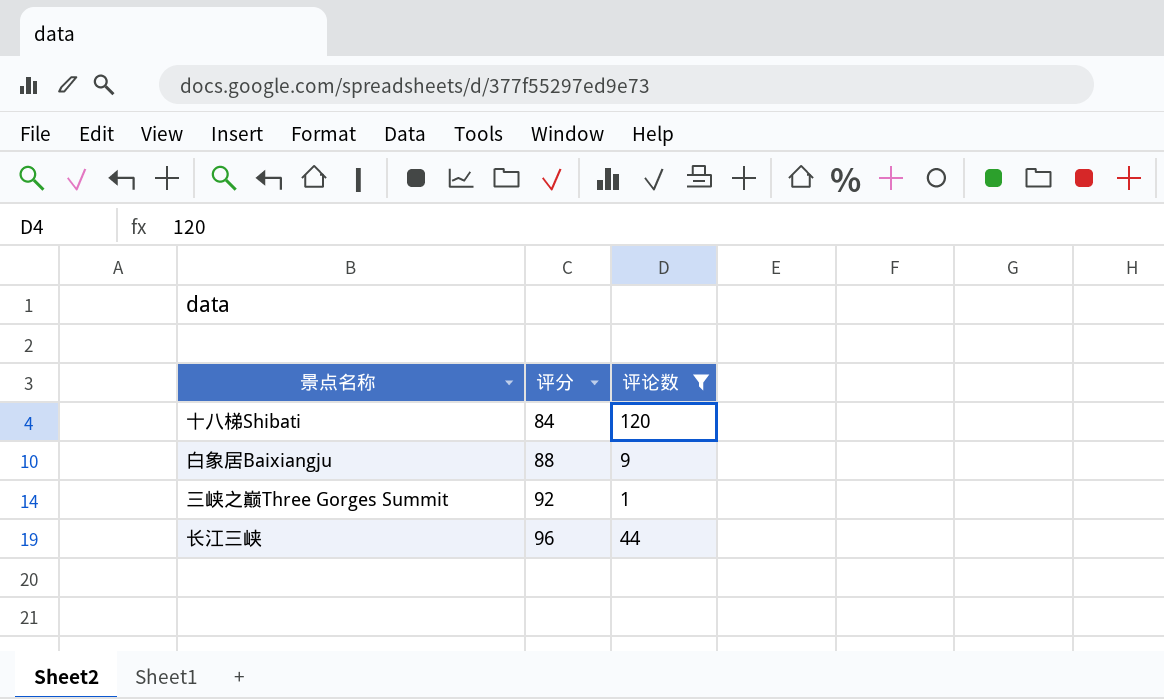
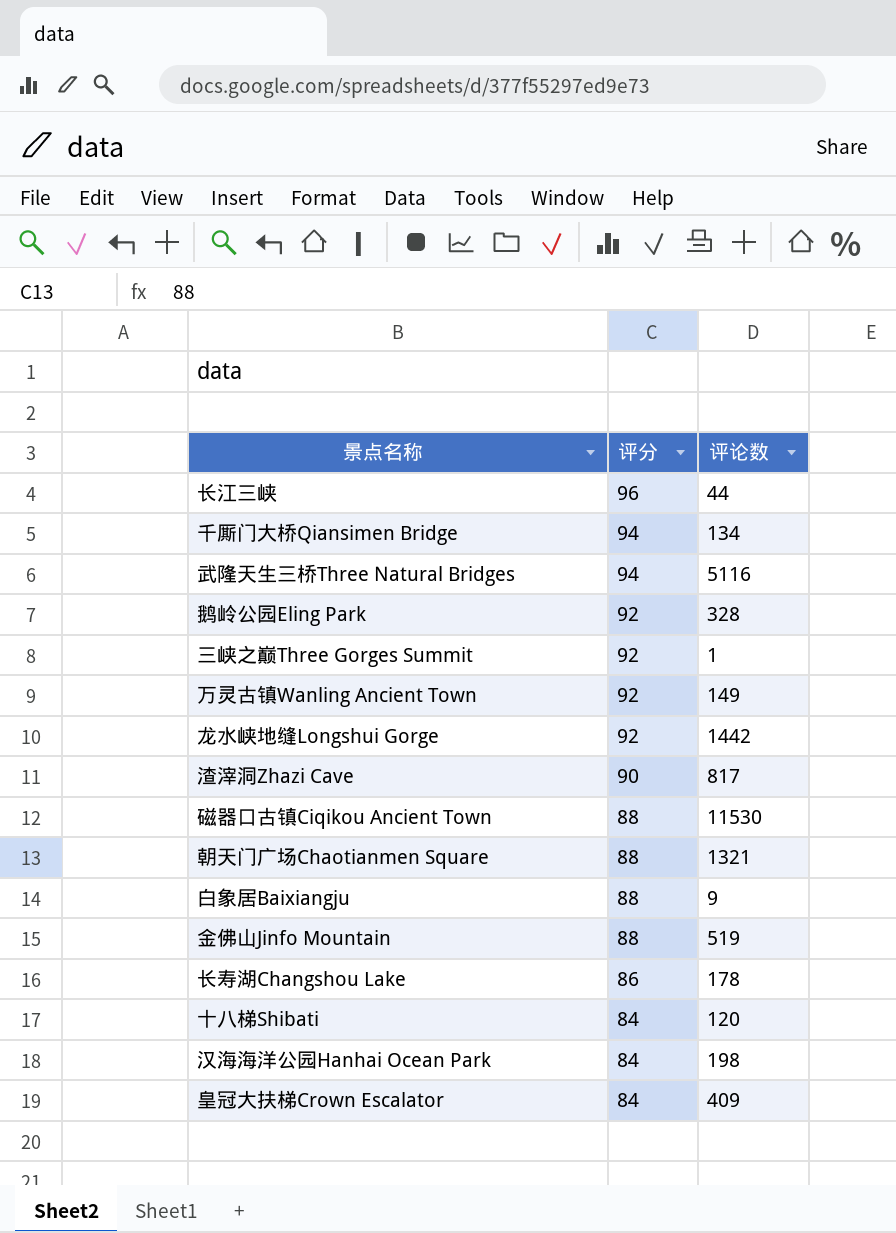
filter: 评论数 <= 120 -> none
row order: 评分 ascending -> 评分 descending

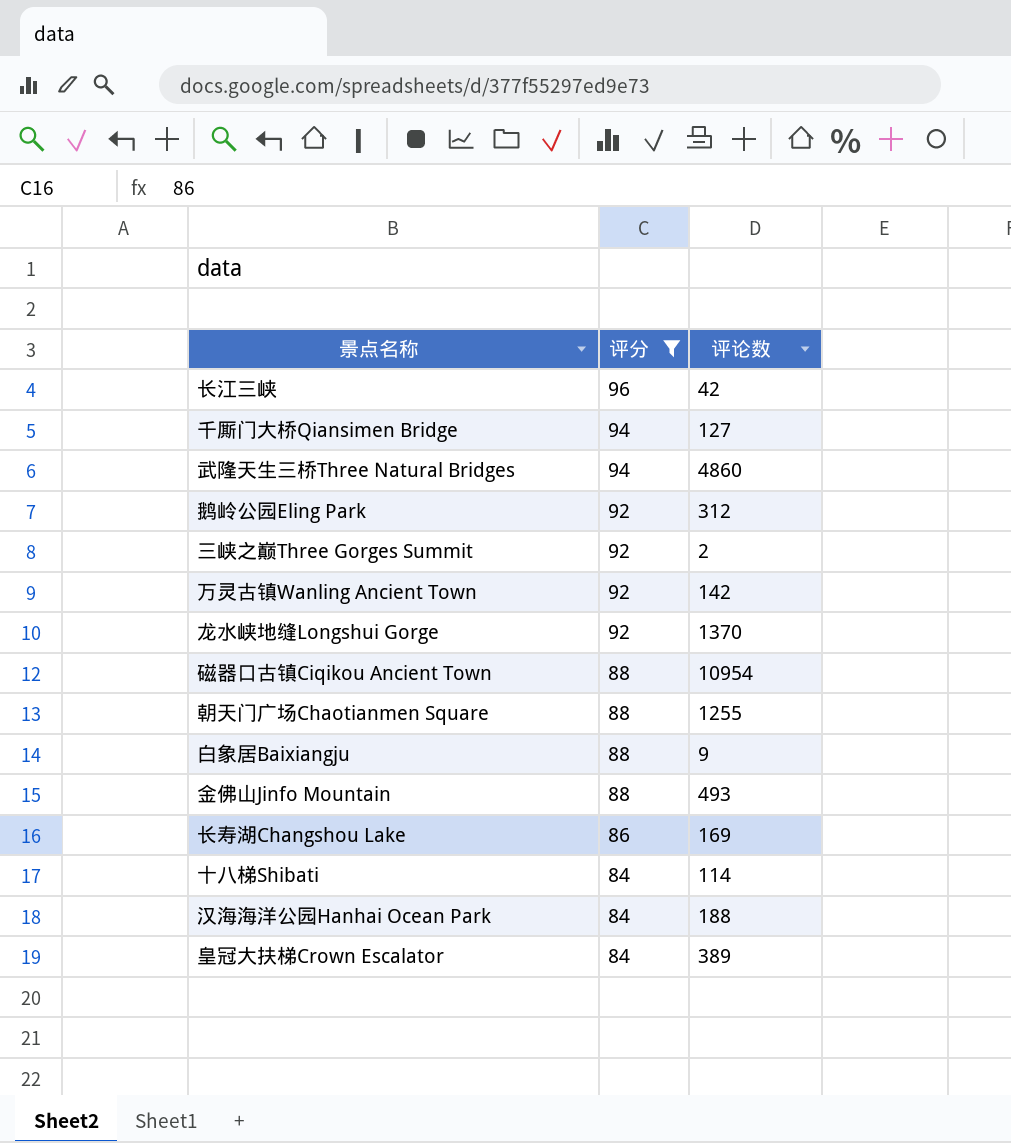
filter: none -> 评分 != 90
长江三峡 | 评论数: 44 -> 42
千厮门大桥Qiansimen Bridge | 评论数: 134 -> 127
武隆天生三桥Three Natural Bridges | 评论数: 5116 -> 4860
鹅岭公园Eling Park | 评论数: 328 -> 312
三峡之巅Three Gorges Summit | 评论数: 1 -> 2
万灵古镇Wanling Ancient Town | 评论数: 149 -> 142
龙水峡地缝Longshui Gorge | 评论数: 1442 -> 1370
磁器口古镇Ciqikou Ancient Town | 评论数: 11530 -> 10954
朝天门广场Chaotianmen Square | 评论数: 1321 -> 1255
金佛山Jinfo Mountain | 评论数: 519 -> 493
长寿湖Changshou Lake | 评论数: 178 -> 169
十八梯Shibati | 评论数: 120 -> 114
汉海海洋公园Hanhai Ocean Park | 评论数: 198 -> 188
皇冠大扶梯Crown Escalator | 评论数: 409 -> 389

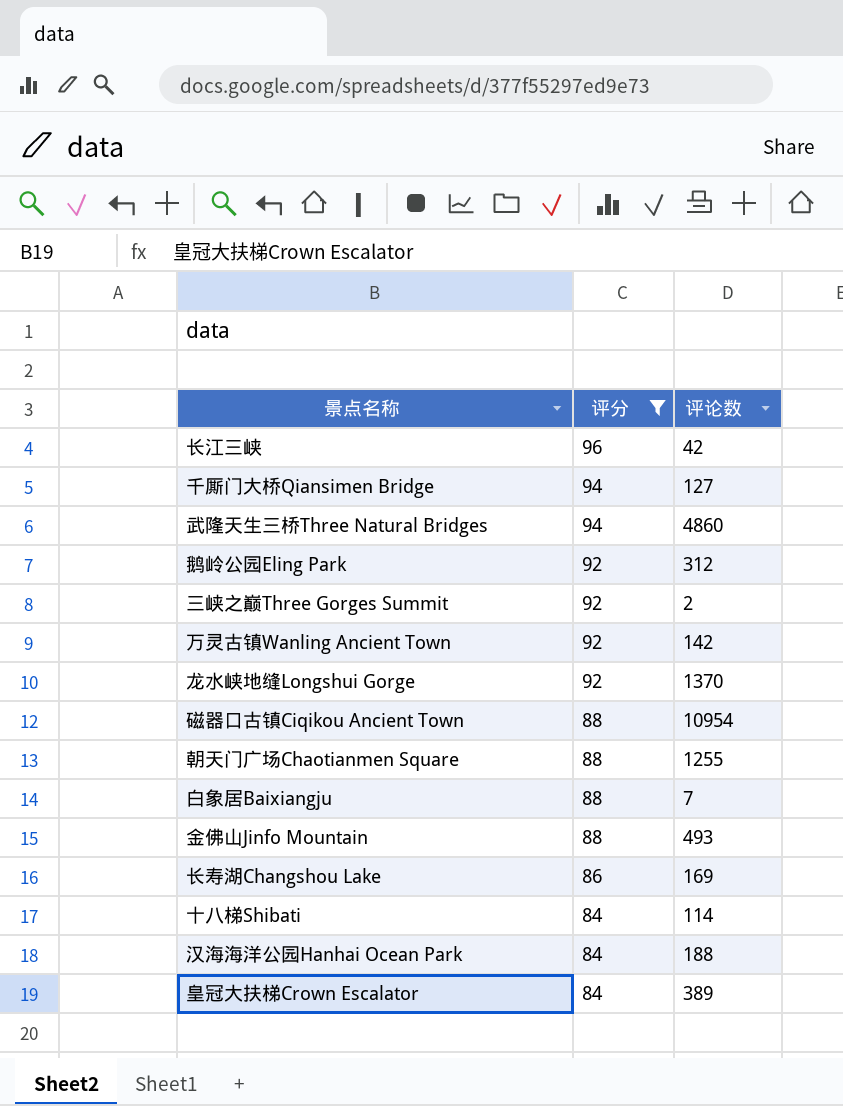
白象居Baixiangju | 评论数: 9 -> 7

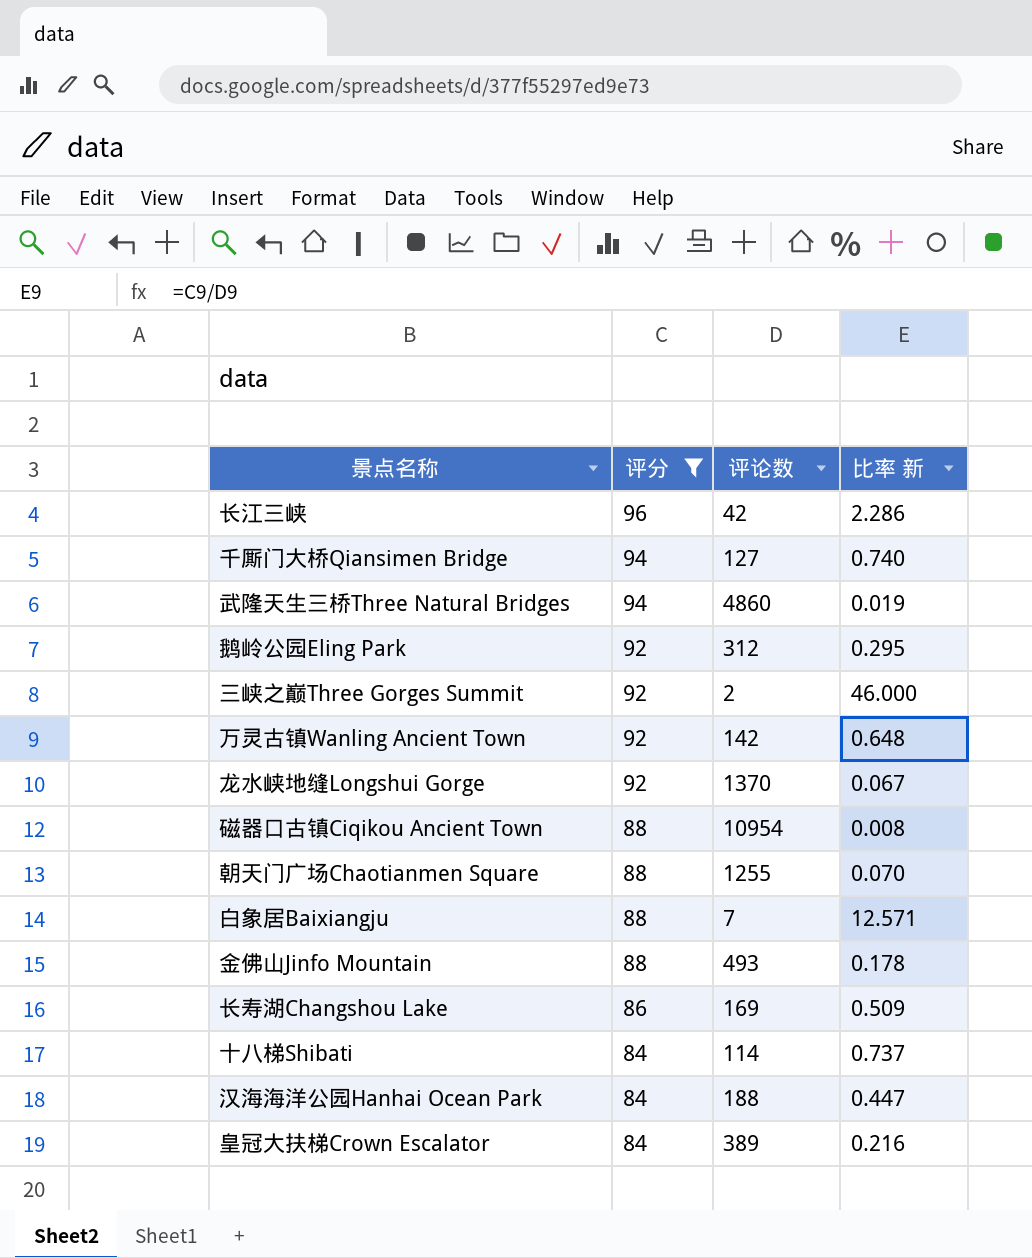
column 比率 新 | formula: none -> [评分] / [评论数]

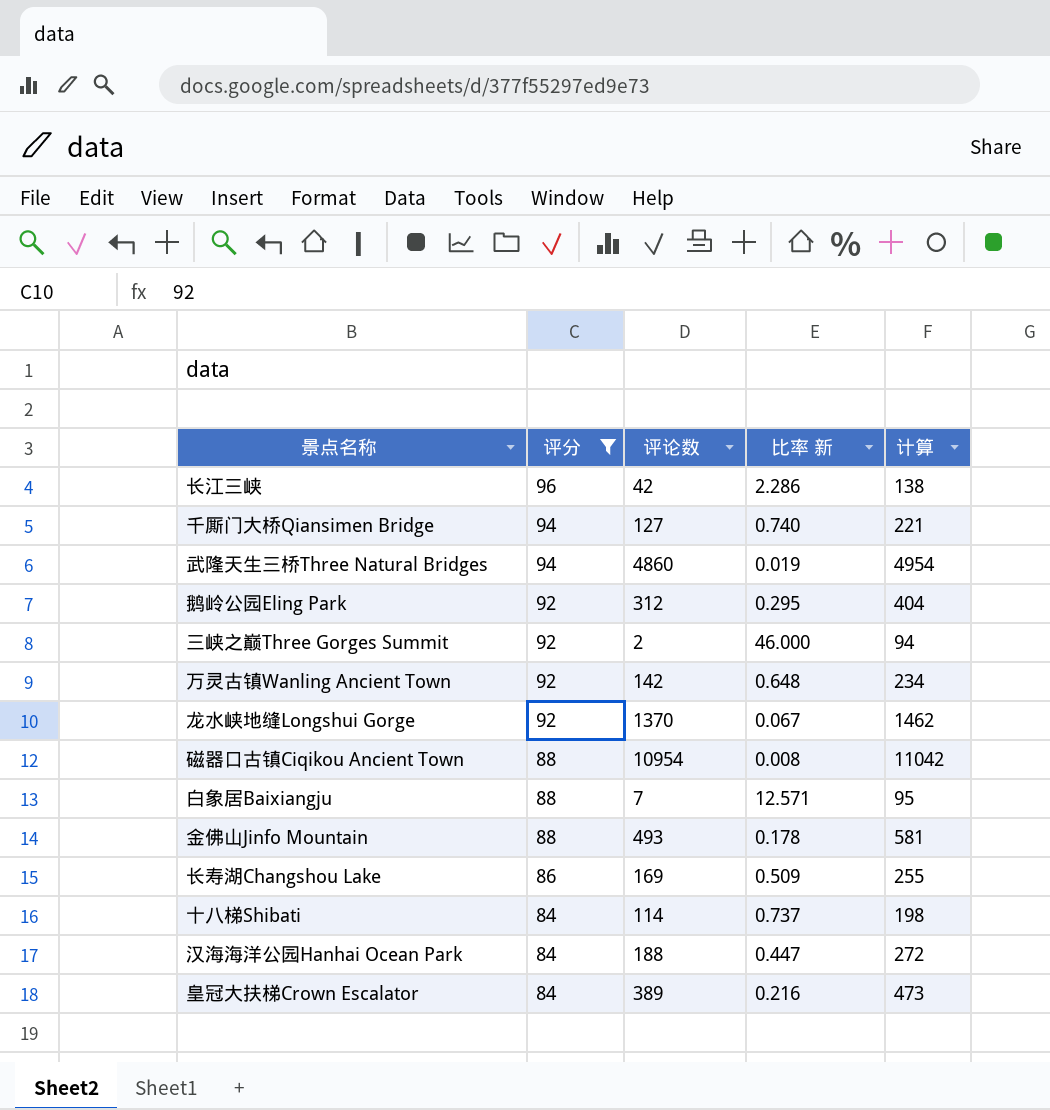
column 计算 | formula: none -> [评分] + [评论数]
row 朝天门广场Chaotianmen Square: 88 | 1255 | 0.070 -> none

